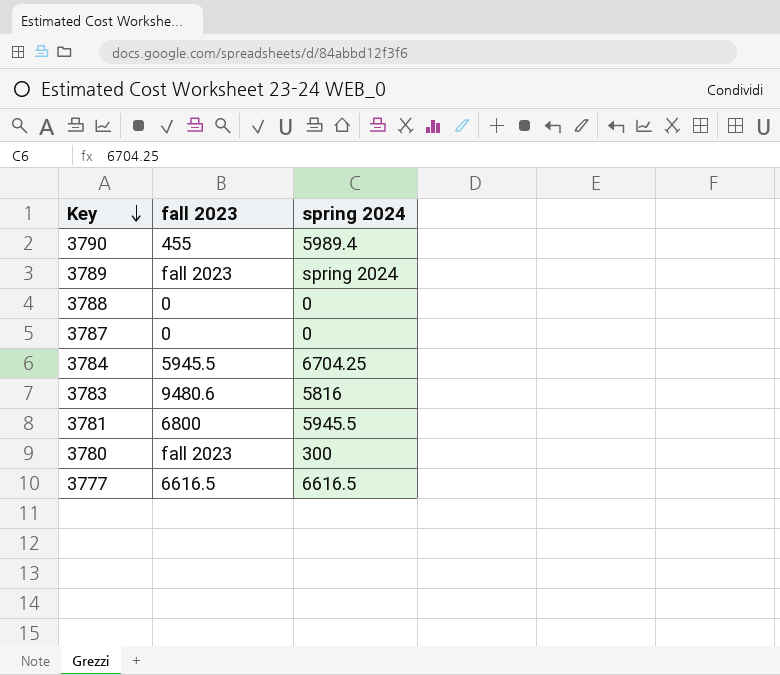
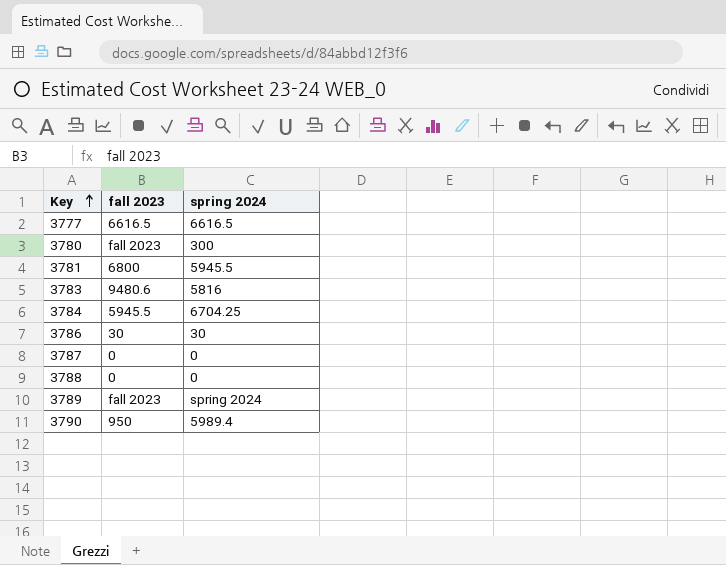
row order: Key descending -> Key ascending
row 3786: none -> 30 | 30
3790 | fall 2023: 455 -> 950

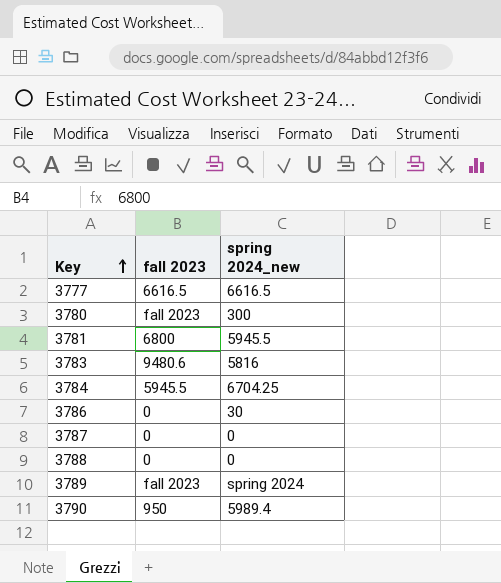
column name: spring 2024 -> spring 2024_new
3786 | fall 2023: 30 -> 0

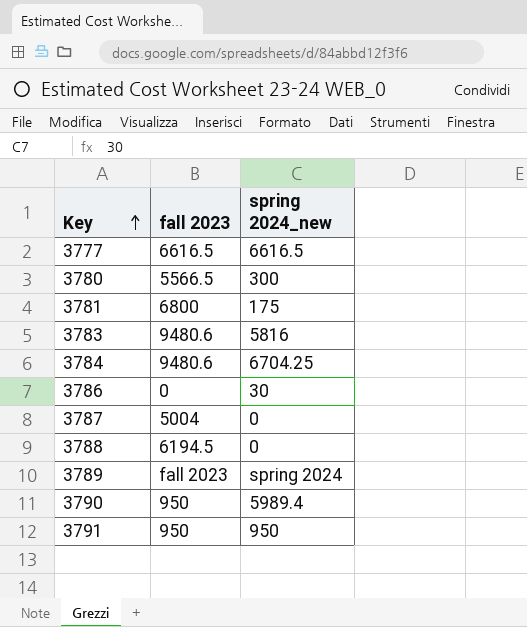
3780 | fall 2023: fall 2023 -> 5566.5
3781 | spring 2024_new: 5945.5 -> 175
3784 | fall 2023: 5945.5 -> 9480.6
3787 | fall 2023: 0 -> 5004
3788 | fall 2023: 0 -> 6194.5
row 3791: none -> 950 | 950

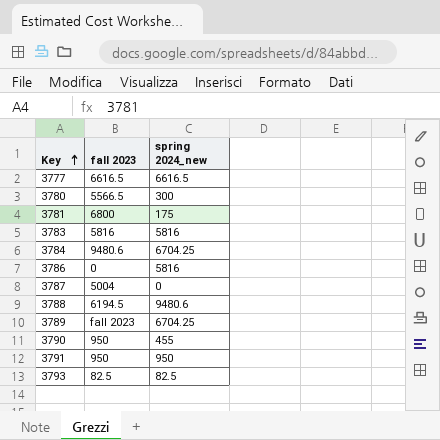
3783 | fall 2023: 9480.6 -> 5816
3786 | spring 2024_new: 30 -> 5816
3788 | spring 2024_new: 0 -> 9480.6
3789 | spring 2024_new: spring 2024 -> 6704.25
3790 | spring 2024_new: 5989.4 -> 455
row 3793: none -> 82.5 | 82.5

